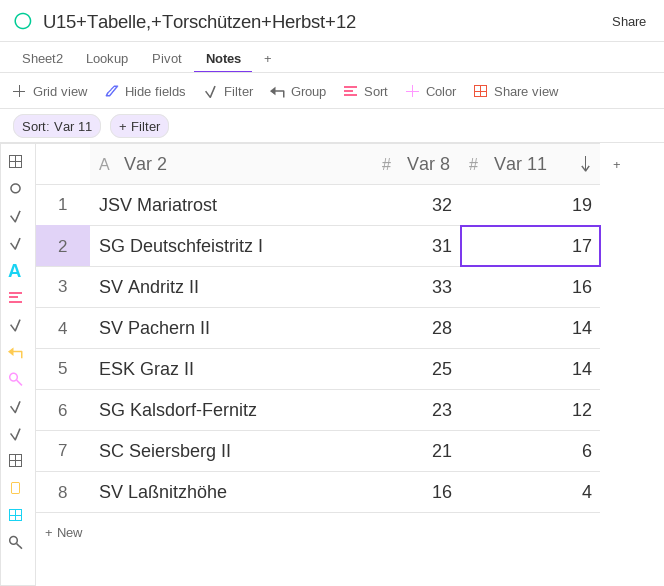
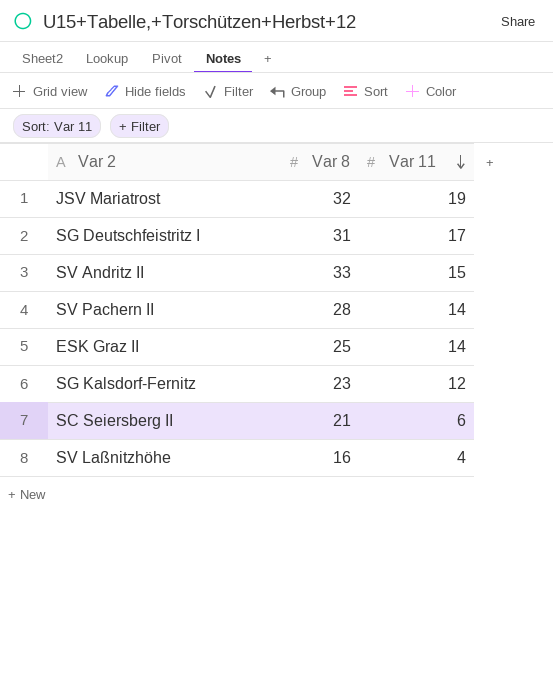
SV Andritz II | Var 11: 16 -> 15

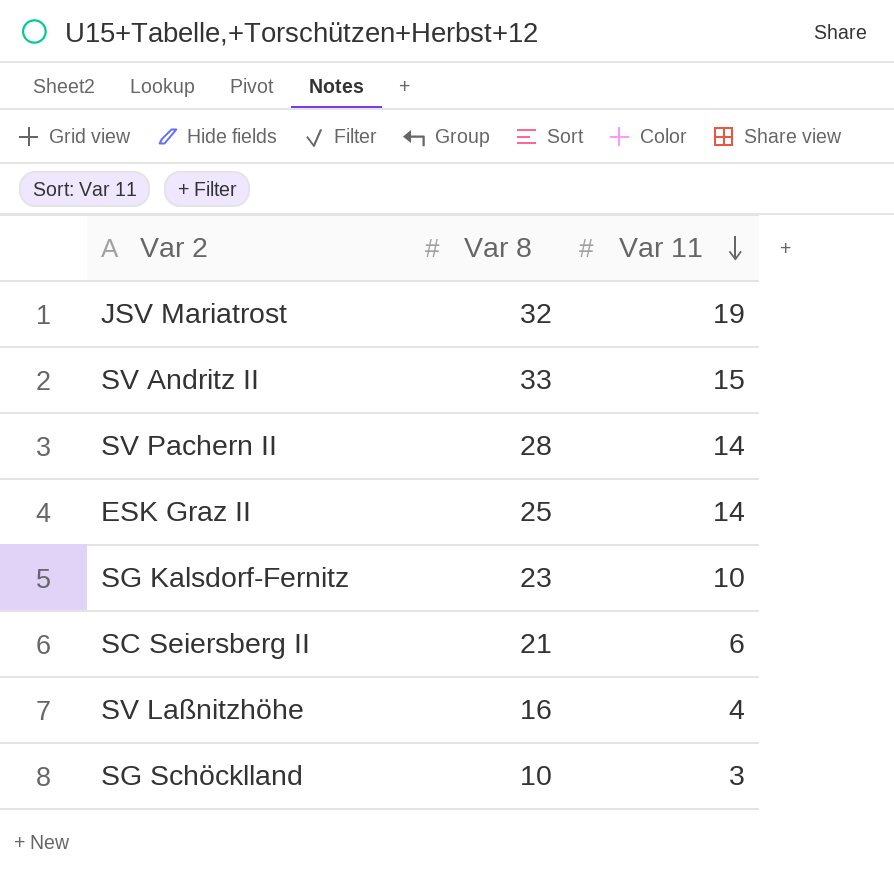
row SG Deutschfeistritz I: 31 | 17 -> none
SG Kalsdorf-Fernitz | Var 11: 12 -> 10
row SG Schöcklland: none -> 10 | 3

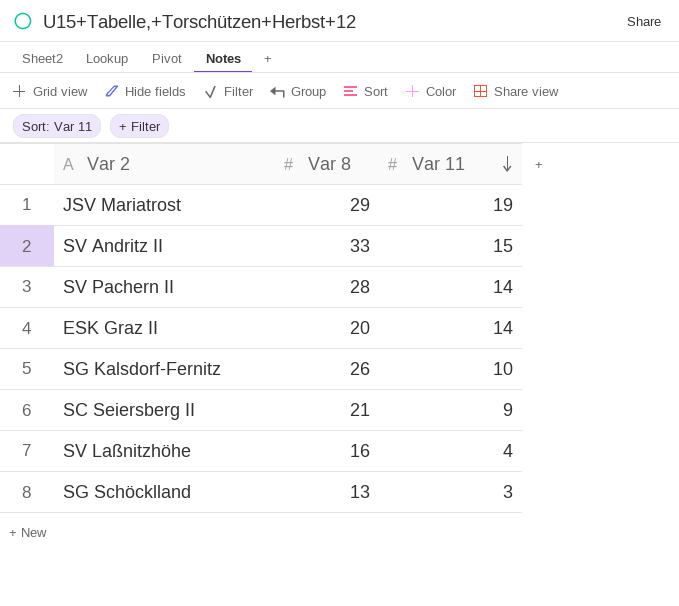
JSV Mariatrost | Var 8: 32 -> 29
ESK Graz II | Var 8: 25 -> 20
SG Kalsdorf-Fernitz | Var 8: 23 -> 26
SC Seiersberg II | Var 11: 6 -> 9
SG Schöcklland | Var 8: 10 -> 13

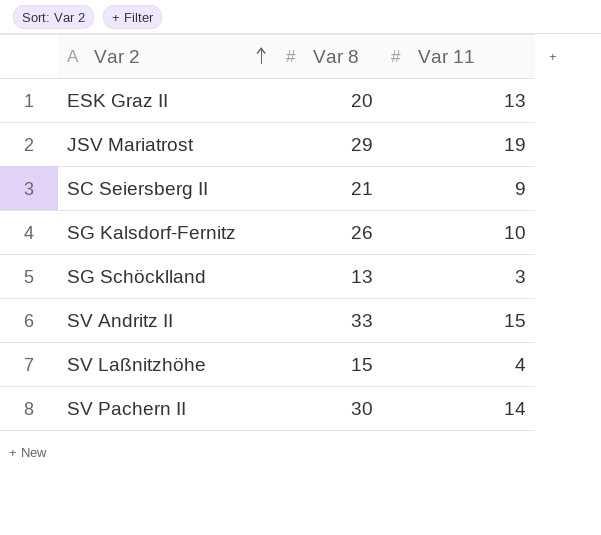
row order: Var 11 descending -> Var 2 ascending
ESK Graz II | Var 11: 14 -> 13
SV Laßnitzhöhe | Var 8: 16 -> 15
SV Pachern II | Var 8: 28 -> 30

